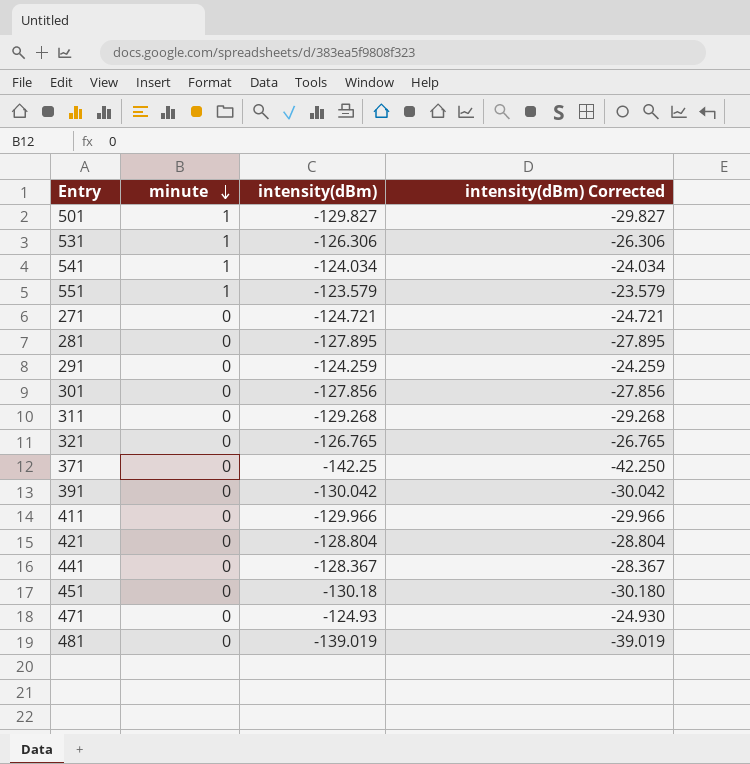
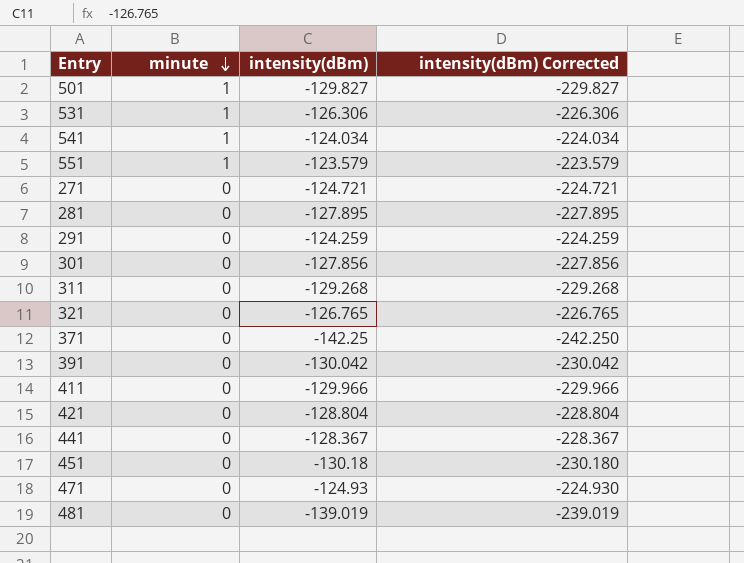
column intensity(dBm) Corrected | formula: [intensity(dBm)] + 100 -> [intensity(dBm)] - 100

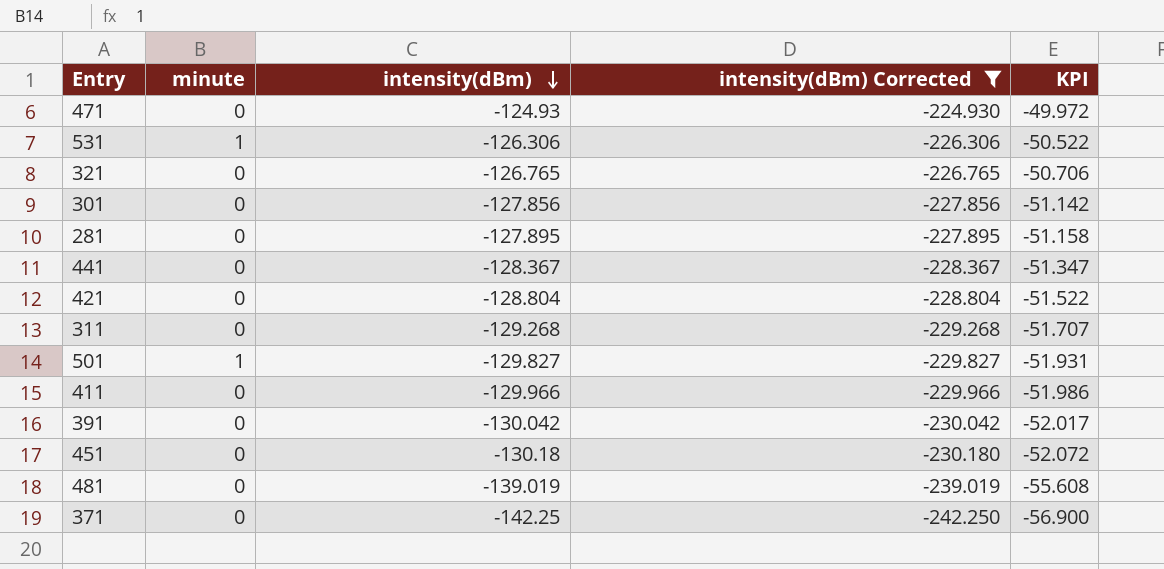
filter: none -> intensity(dBm) Corrected <= -224.930
row order: minute descending -> intensity(dBm) descending
column KPI | formula: none -> [intensity(dBm)] * 0.4

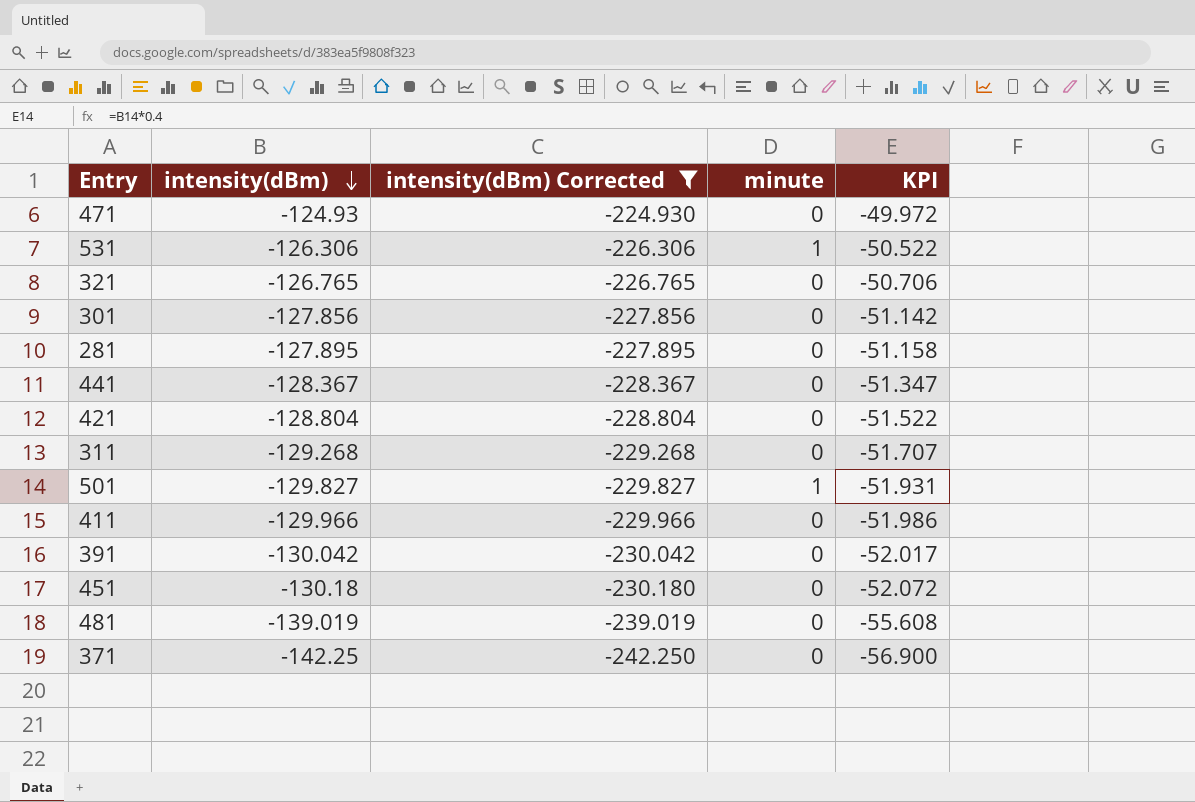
column minute | position: 2 -> 4

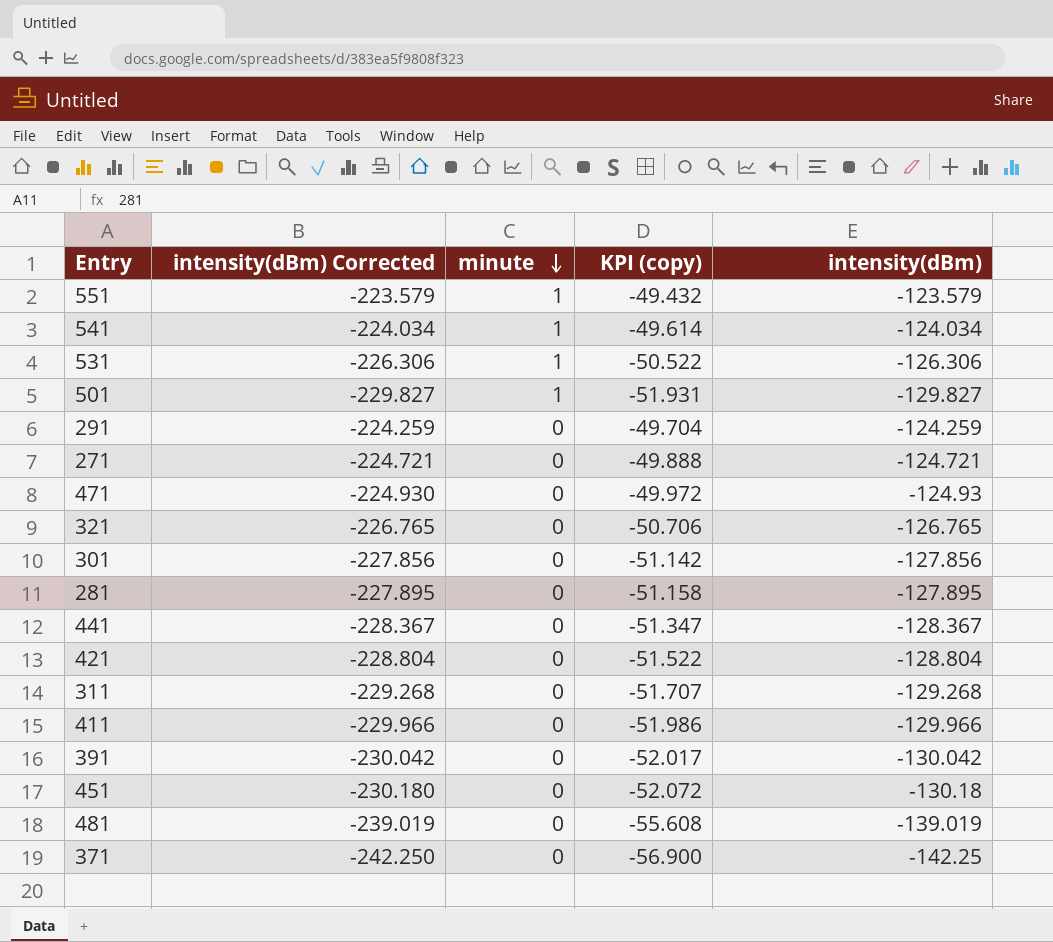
filter: intensity(dBm) Corrected <= -224.930 -> none
row order: intensity(dBm) descending -> minute descending
column name: KPI -> KPI (copy)
column intensity(dBm) | position: 2 -> 5

